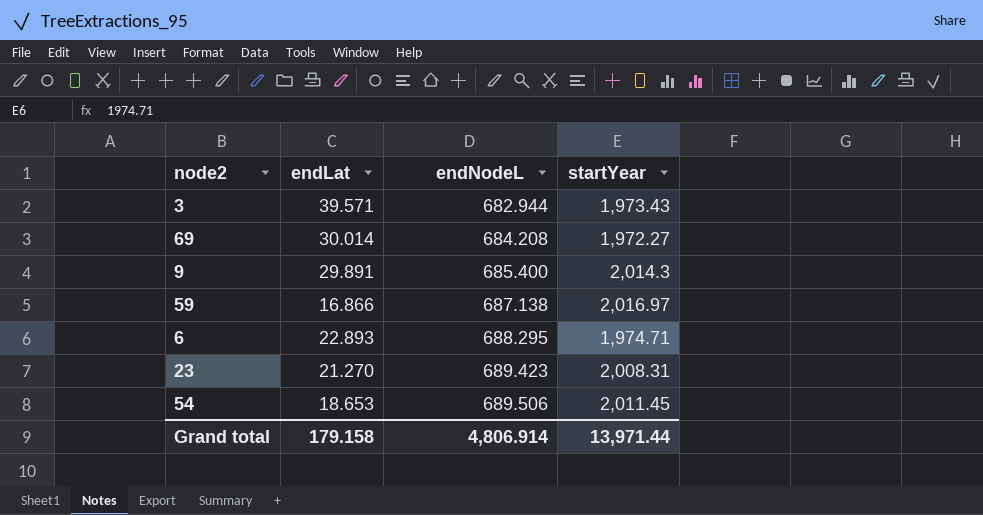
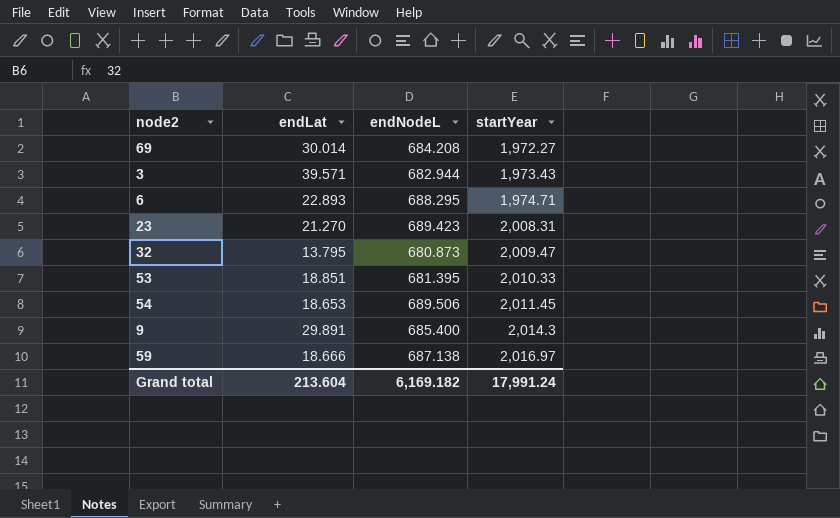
row order: endNodeL ascending -> startYear ascending
row 32: none -> 13.795 | 680.873 | 2,009.47
row 53: none -> 18.851 | 681.395 | 2,010.33
59 | endLat: 16.866 -> 18.666
Grand total | endLat: 179.158 -> 213.604
Grand total | endNodeL: 4,806.914 -> 6,169.182
Grand total | startYear: 13,971.44 -> 17,991.24

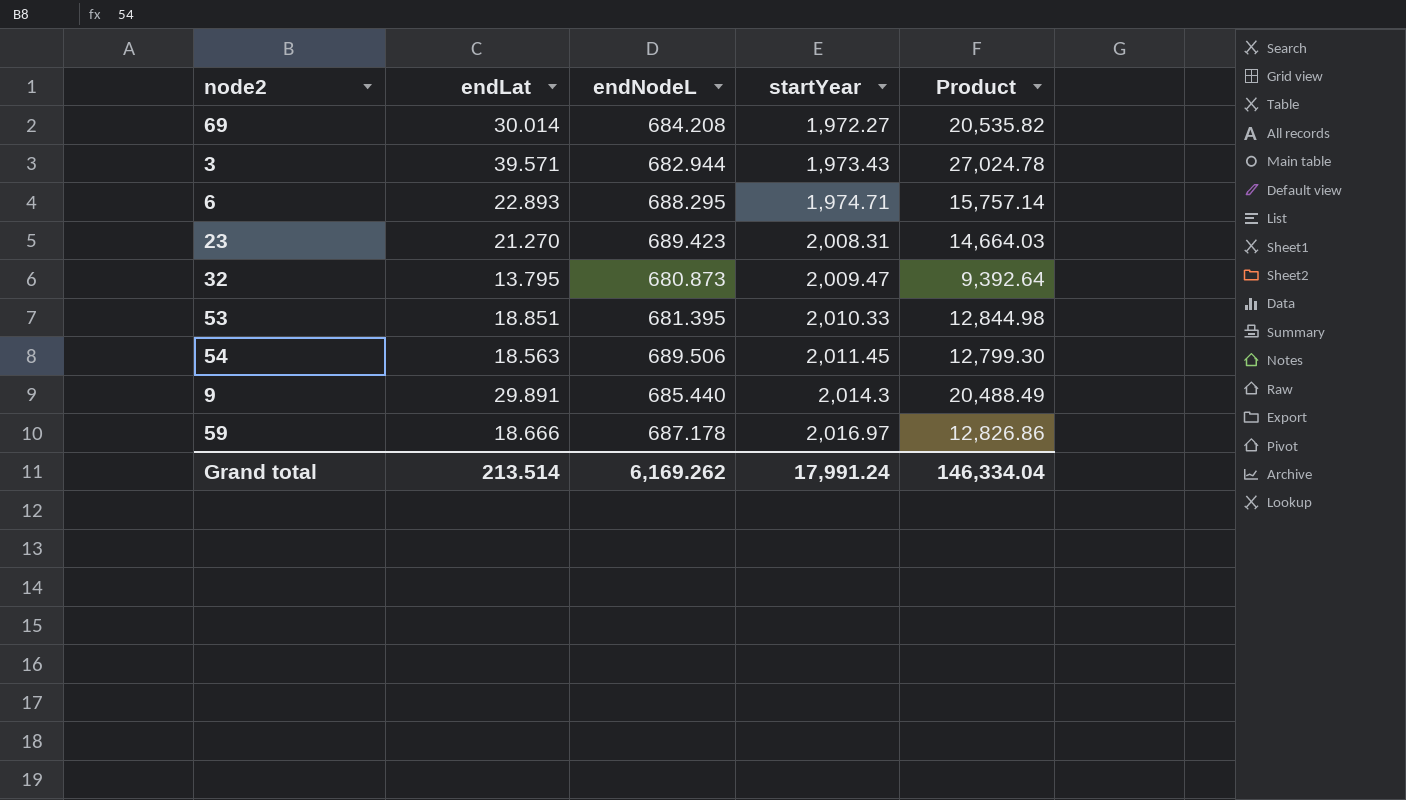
column Product | formula: none -> [endLat] * [endNodeL]
54 | endLat: 18.653 -> 18.563
9 | endNodeL: 685.400 -> 685.440
59 | endNodeL: 687.138 -> 687.178
Grand total | endLat: 213.604 -> 213.514
Grand total | endNodeL: 6,169.182 -> 6,169.262

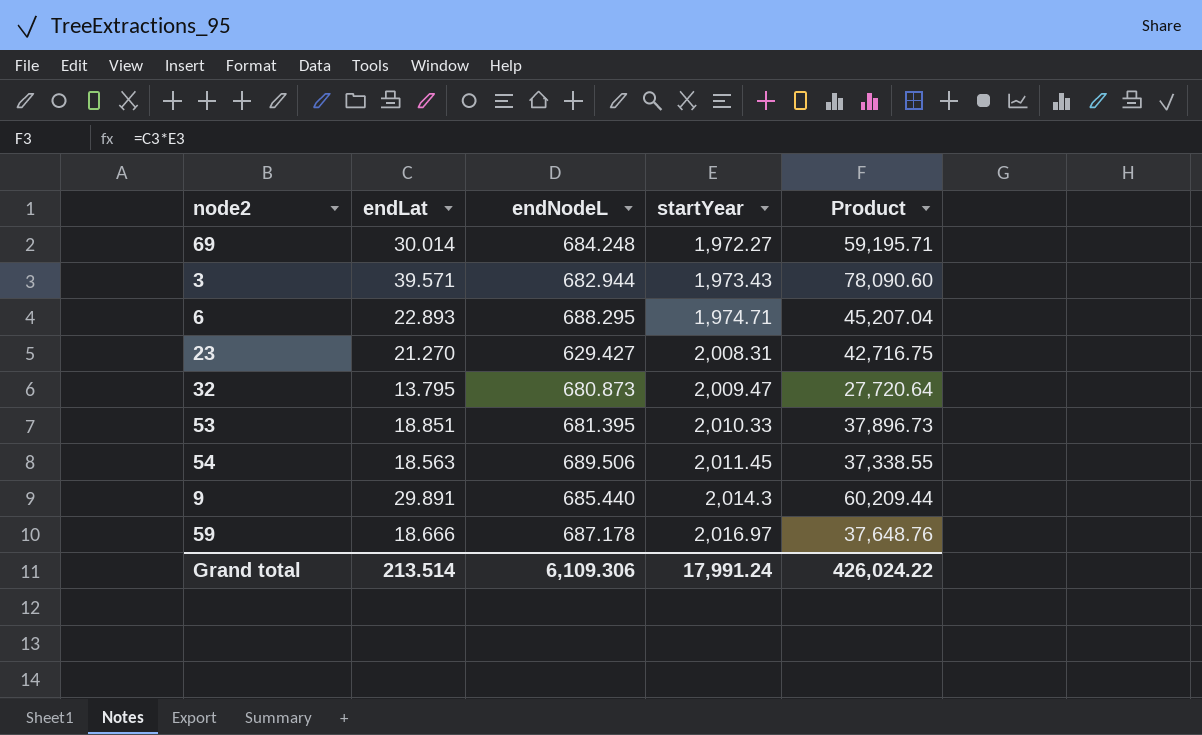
column Product | formula: [endLat] * [endNodeL] -> [endLat] * [startYear]
69 | endNodeL: 684.208 -> 684.248
23 | endNodeL: 689.423 -> 629.427
Grand total | endNodeL: 6,169.262 -> 6,109.306
Grand total | Product: 146,334.04 -> 426,024.22

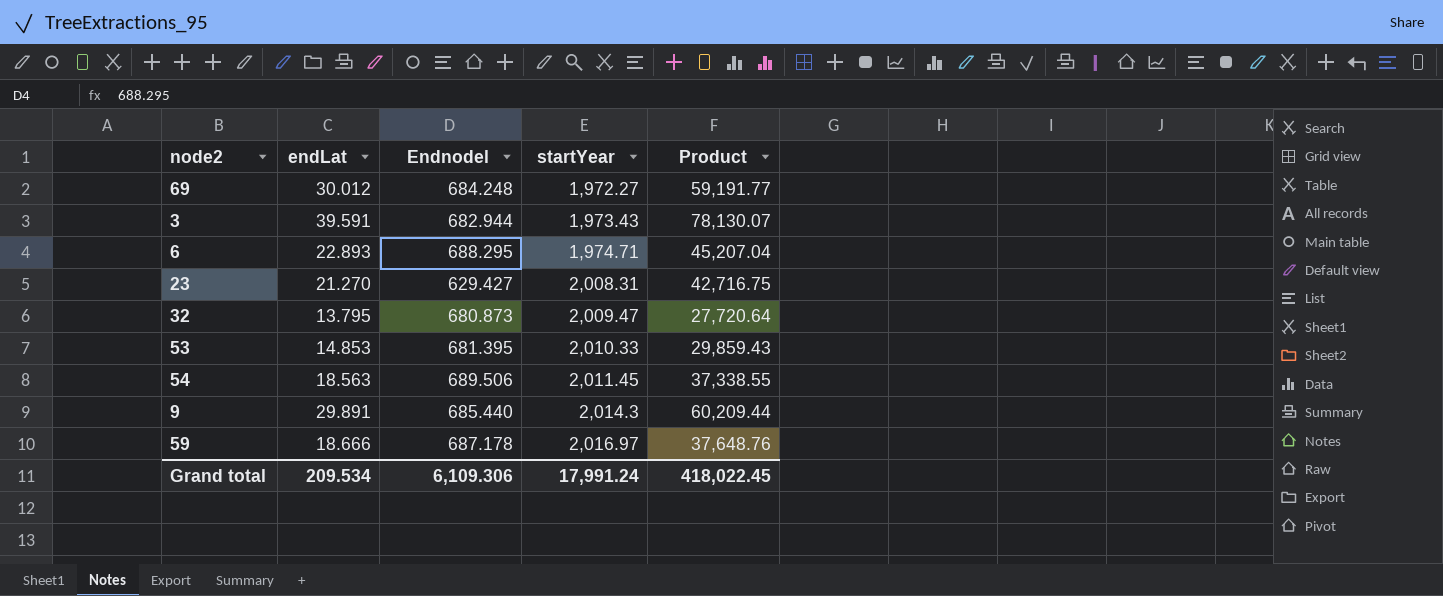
column name: endNodeL -> Endnodel
69 | endLat: 30.014 -> 30.012
69 | Product: 59,195.71 -> 59,191.77
3 | endLat: 39.571 -> 39.591
3 | Product: 78,090.60 -> 78,130.07
53 | endLat: 18.851 -> 14.853
53 | Product: 37,896.73 -> 29,859.43
Grand total | endLat: 213.514 -> 209.534
Grand total | Product: 426,024.22 -> 418,022.45

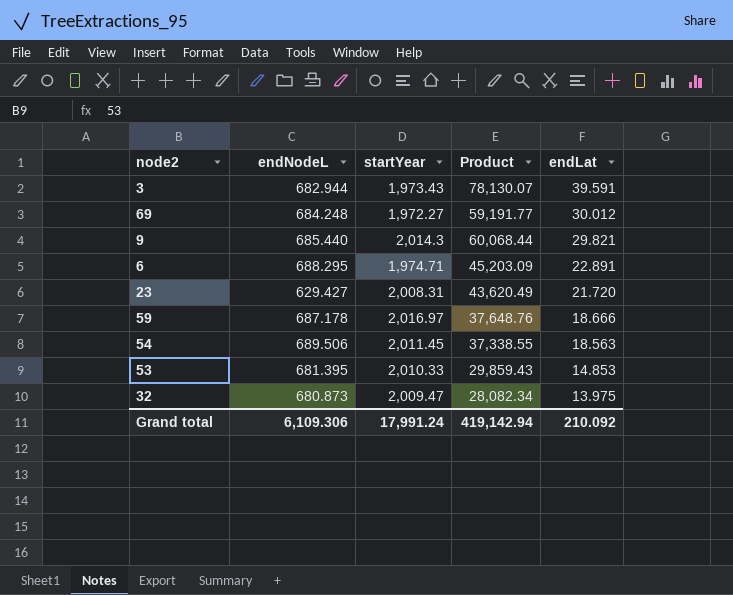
row order: startYear ascending -> endLat descending
column name: Endnodel -> endNodeL
column endLat | position: 2 -> 5
9 | Product: 60,209.44 -> 60,068.44
9 | endLat: 29.891 -> 29.821
6 | Product: 45,207.04 -> 45,203.09
6 | endLat: 22.893 -> 22.891
23 | Product: 42,716.75 -> 43,620.49
23 | endLat: 21.270 -> 21.720
32 | Product: 27,720.64 -> 28,082.34
32 | endLat: 13.795 -> 13.975
Grand total | Product: 418,022.45 -> 419,142.94
Grand total | endLat: 209.534 -> 210.092

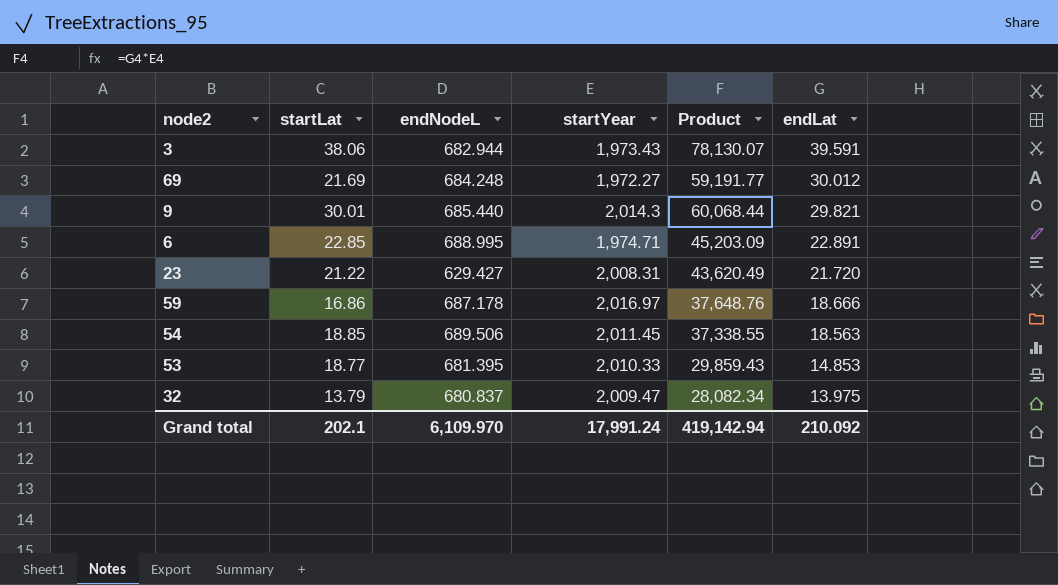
column startLat | position: none -> 2
6 | endNodeL: 688.295 -> 688.995
32 | endNodeL: 680.873 -> 680.837
Grand total | endNodeL: 6,109.306 -> 6,109.970

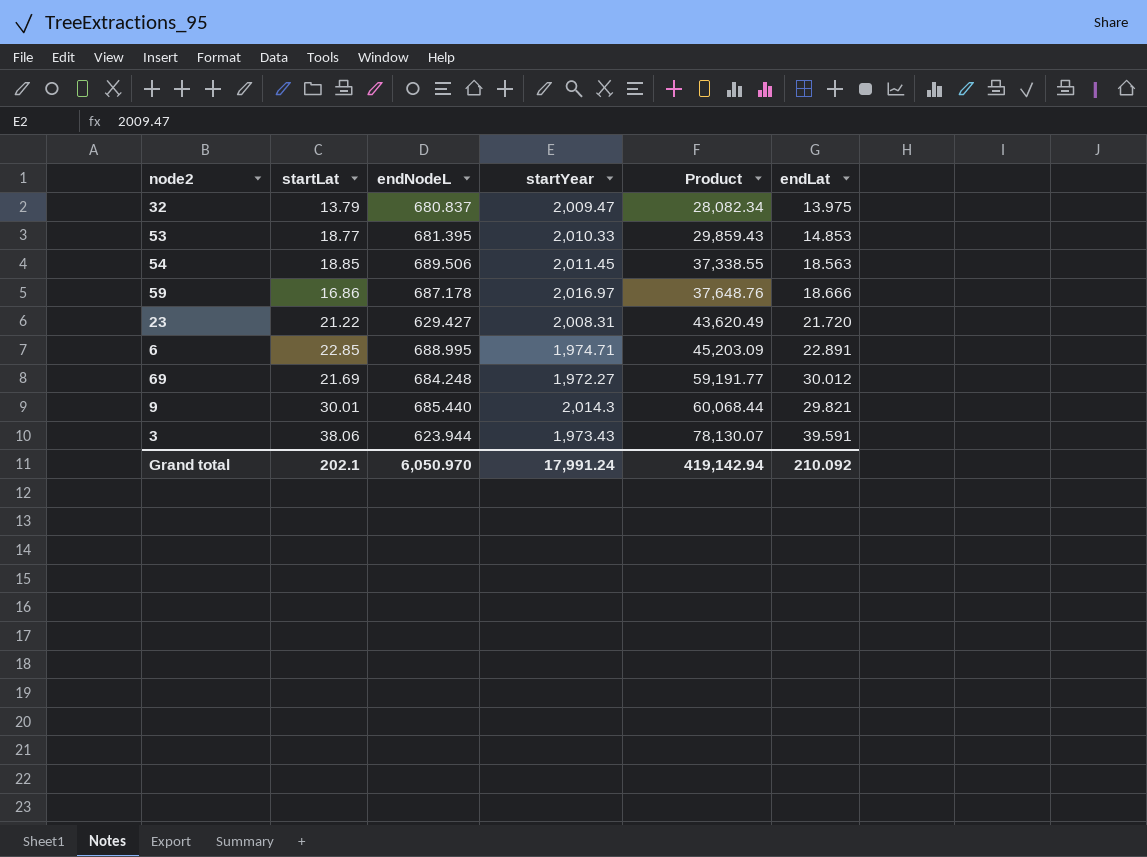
row order: endLat descending -> Product ascending
3 | endNodeL: 682.944 -> 623.944
Grand total | endNodeL: 6,109.970 -> 6,050.970

